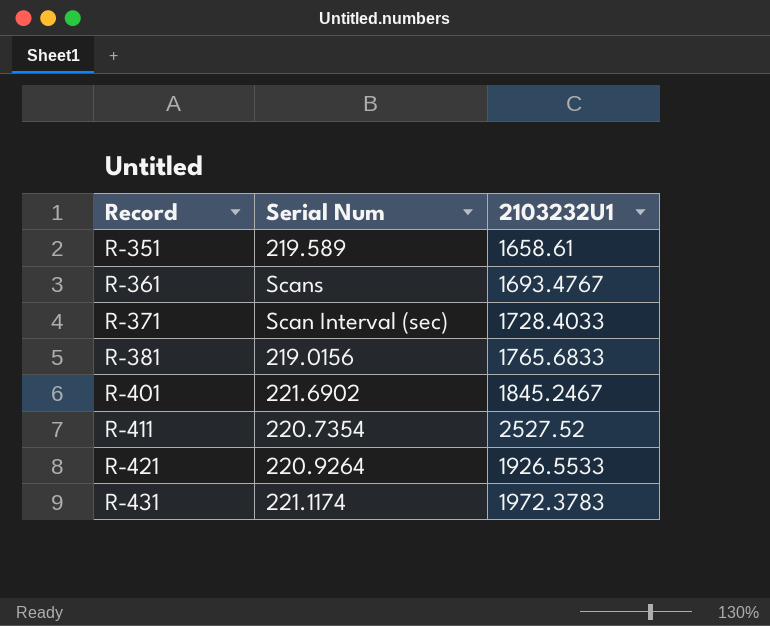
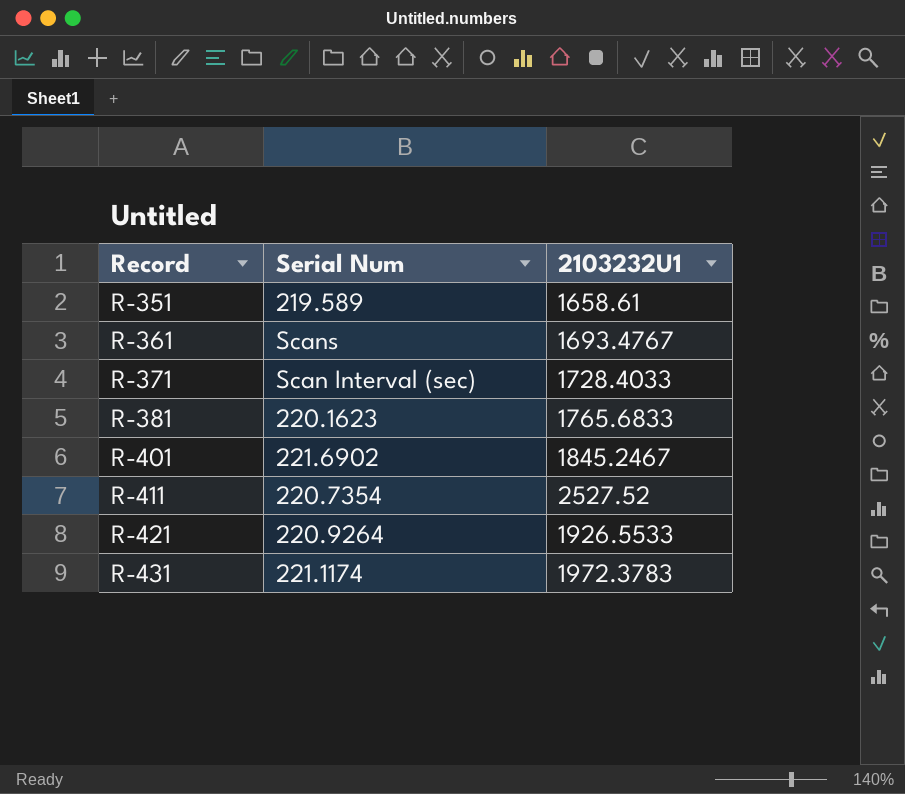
R-381 | Serial Num: 219.0156 -> 220.1623

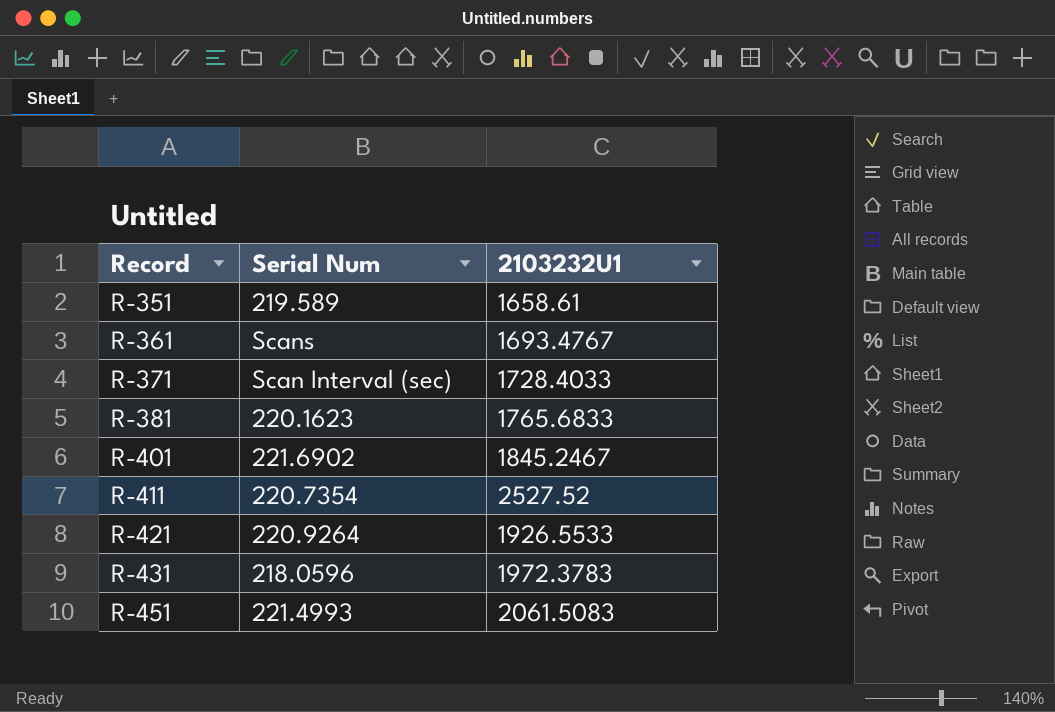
R-431 | Serial Num: 221.1174 -> 218.0596
row R-451: none -> 221.4993 | 2061.5083

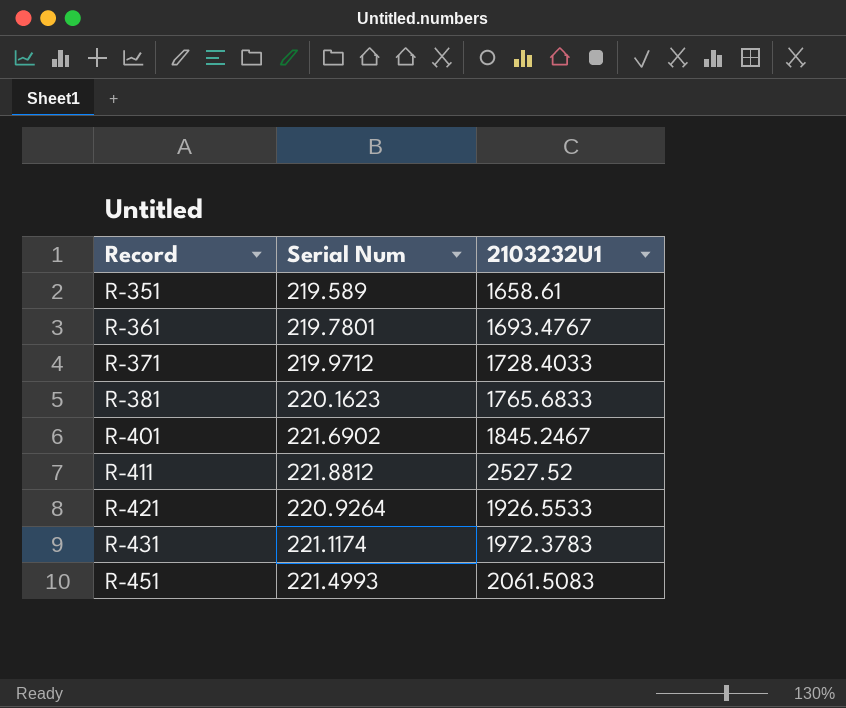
R-361 | Serial Num: Scans -> 219.7801
R-371 | Serial Num: Scan Interval (sec) -> 219.9712
R-411 | Serial Num: 220.7354 -> 221.8812
R-431 | Serial Num: 218.0596 -> 221.1174

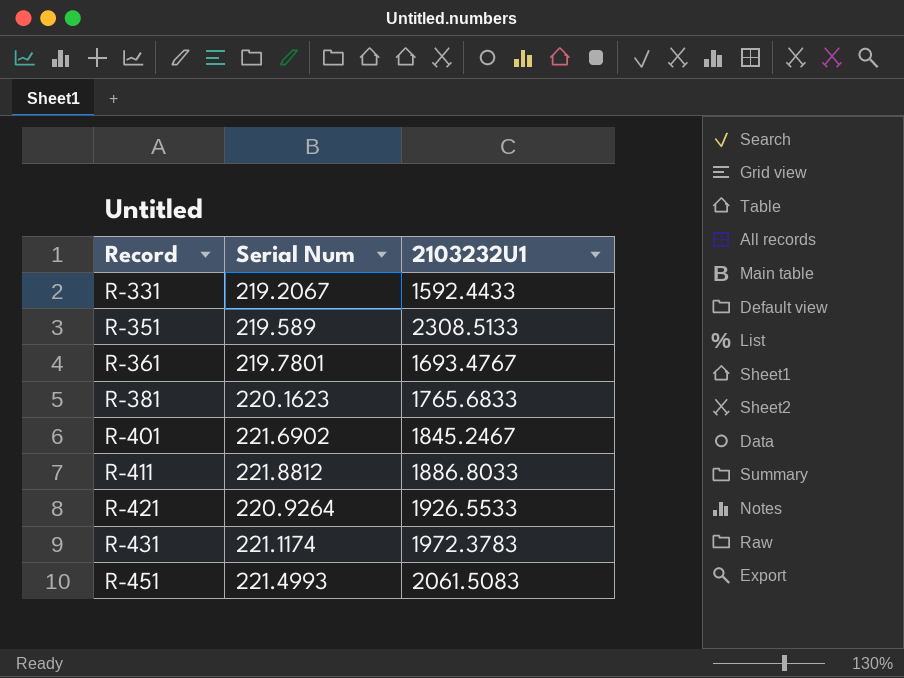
row R-371: 219.9712 | 1728.4033 -> none
row R-331: none -> 219.2067 | 1592.4433
R-351 | 2103232U1: 1658.61 -> 2308.5133
R-411 | 2103232U1: 2527.52 -> 1886.8033

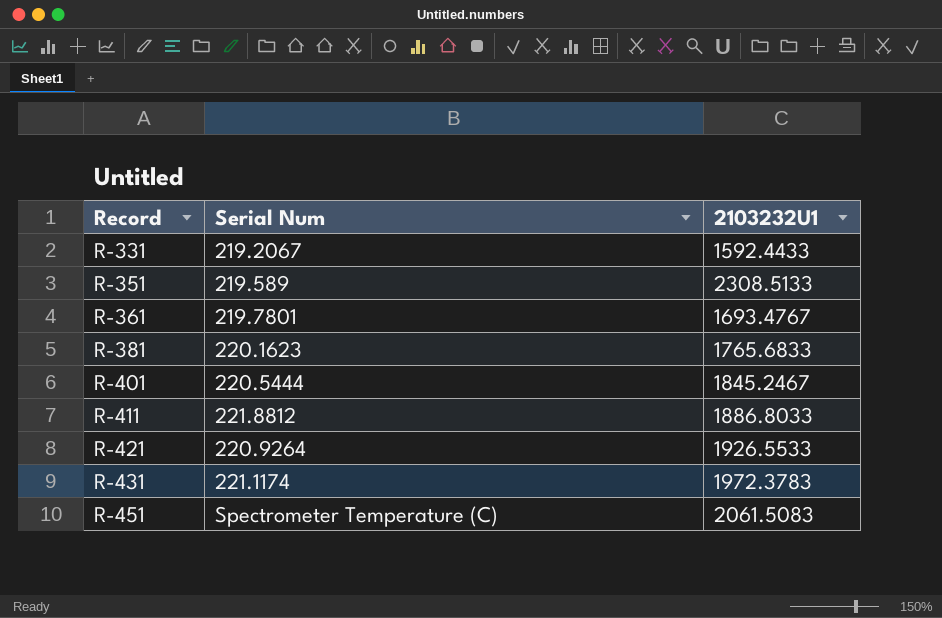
R-401 | Serial Num: 221.6902 -> 220.5444
R-451 | Serial Num: 221.4993 -> Spectrometer Temperature (C)

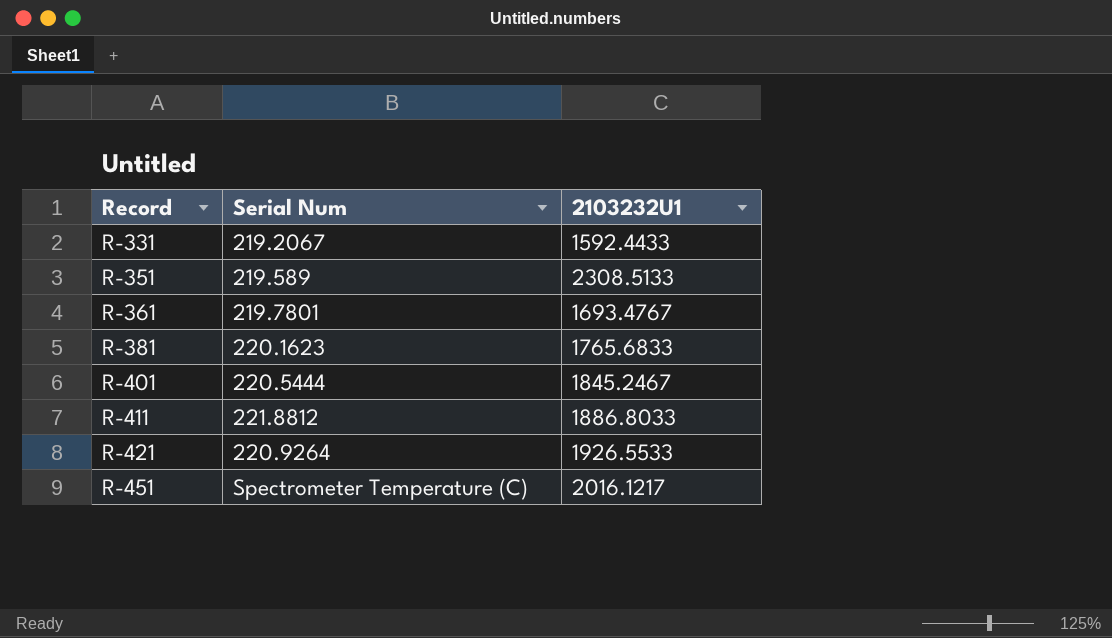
row R-431: 221.1174 | 1972.3783 -> none
R-451 | 2103232U1: 2061.5083 -> 2016.1217

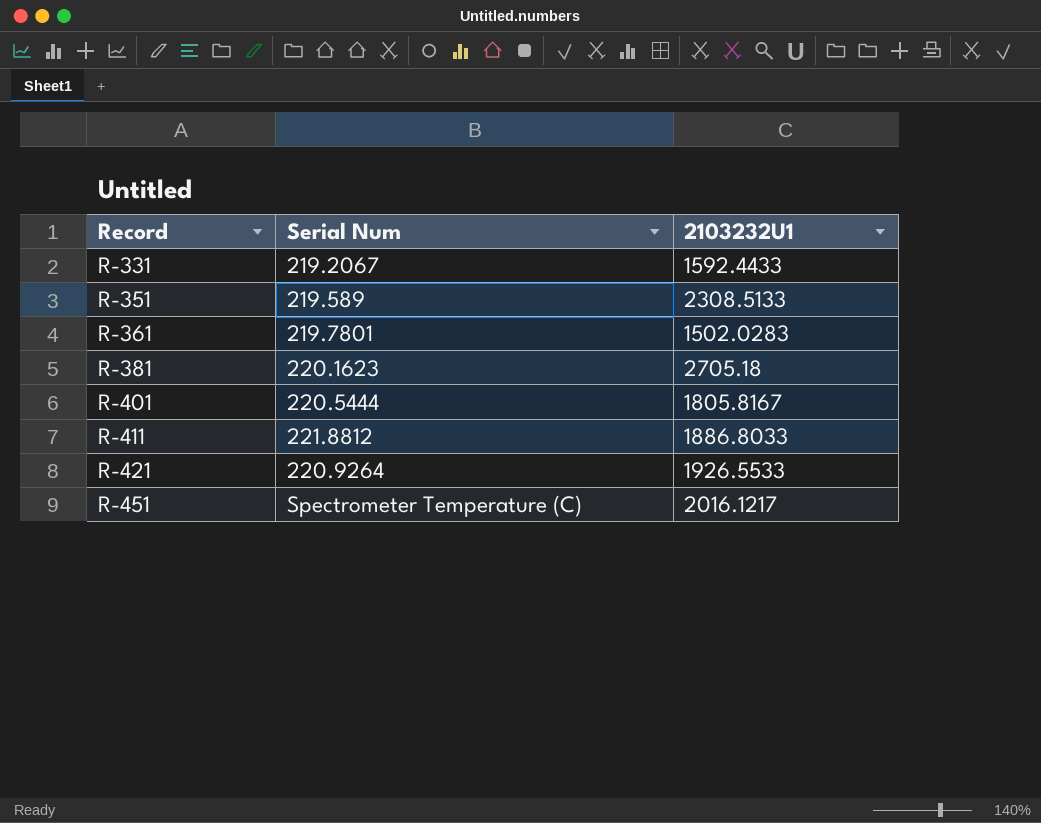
R-361 | 2103232U1: 1693.4767 -> 1502.0283
R-381 | 2103232U1: 1765.6833 -> 2705.18
R-401 | 2103232U1: 1845.2467 -> 1805.8167

